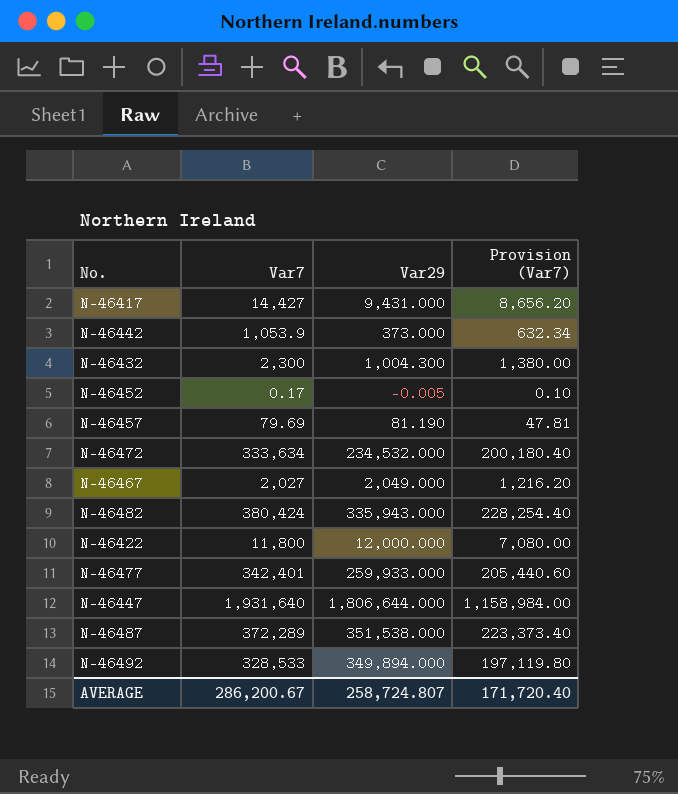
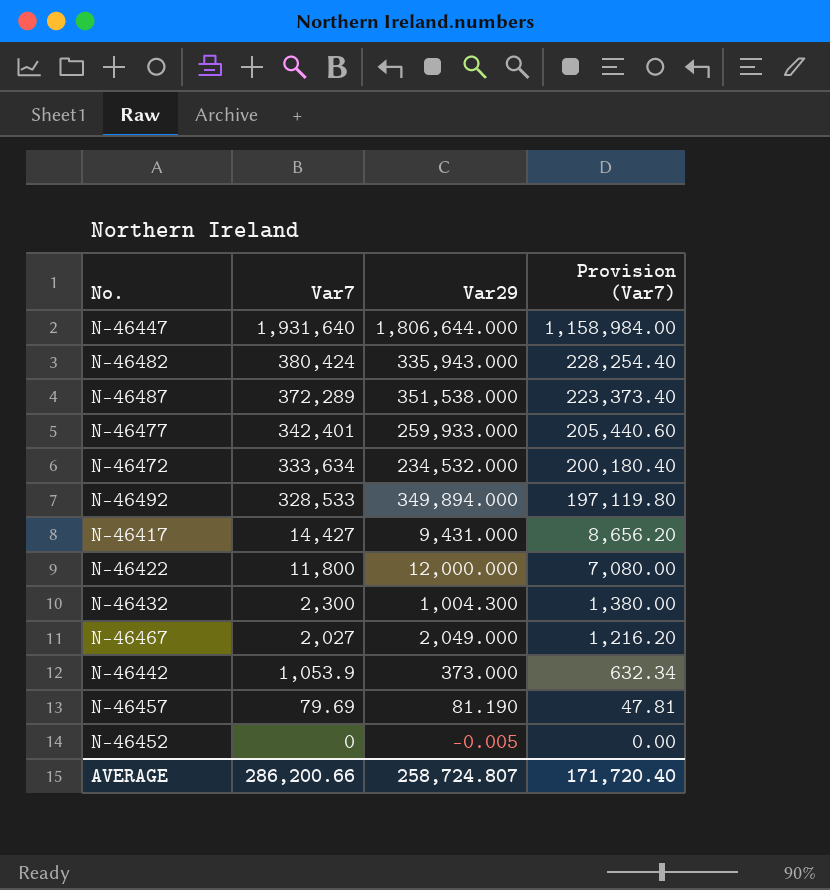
row order: none -> Var7 descending
N-46452 | Var7: 0.17 -> 0
N-46452 | Provision (Var7): 0.10 -> 0.00
AVERAGE | Var7: 286,200.67 -> 286,200.66

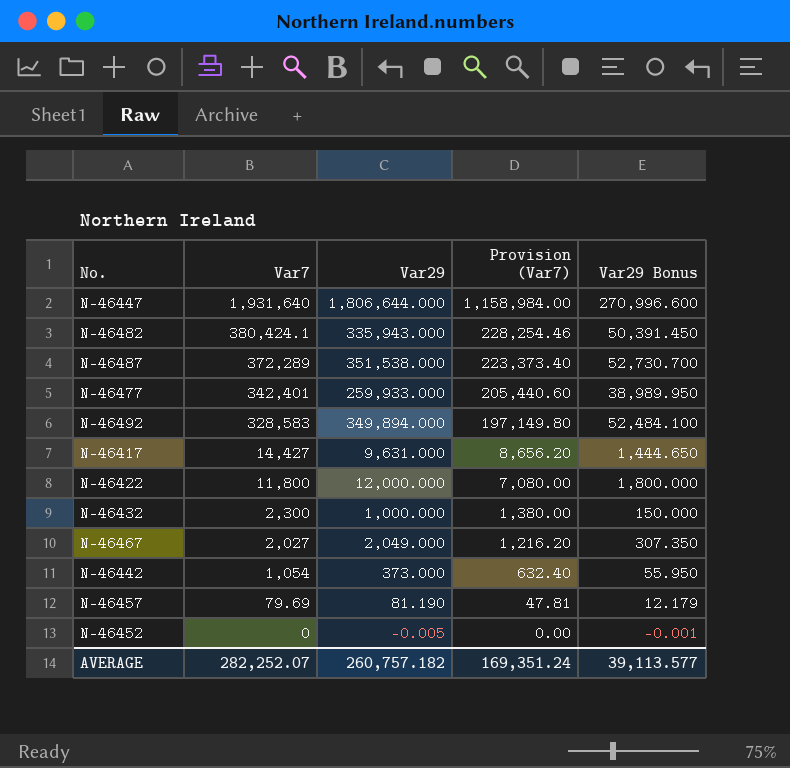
column Var29 Bonus | formula: none -> [Var29] * 0.15
row N-46472: 333,634 | 234,532.000 | 200,180.40 -> none
N-46482 | Var7: 380,424 -> 380,424.1
N-46482 | Provision (Var7): 228,254.40 -> 228,254.46
N-46492 | Var7: 328,533 -> 328,583
N-46492 | Provision (Var7): 197,119.80 -> 197,149.80
N-46417 | Var29: 9,431.000 -> 9,631.000
N-46432 | Var29: 1,004.300 -> 1,000.000
N-46442 | Var7: 1,053.9 -> 1,054
N-46442 | Provision (Var7): 632.34 -> 632.40
AVERAGE | Var7: 286,200.66 -> 282,252.07
AVERAGE | Var29: 258,724.807 -> 260,757.182
AVERAGE | Provision (Var7): 171,720.40 -> 169,351.24

